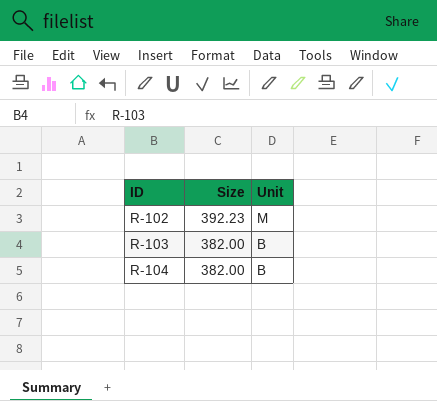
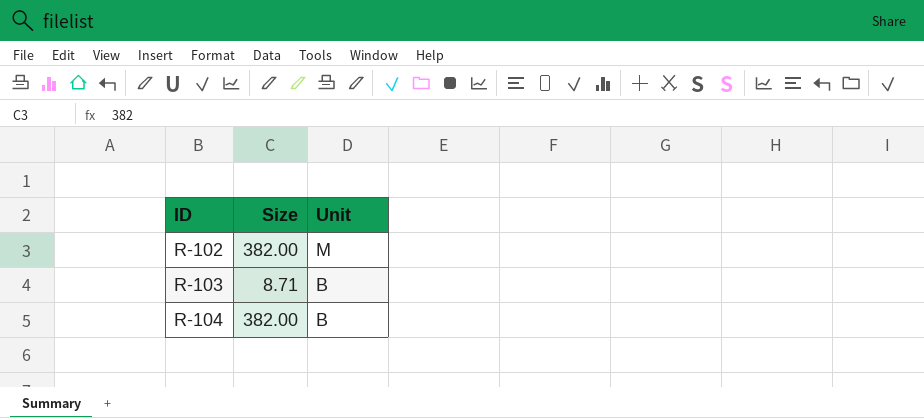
R-102 | Size: 392.23 -> 382.00
R-103 | Size: 382.00 -> 8.71

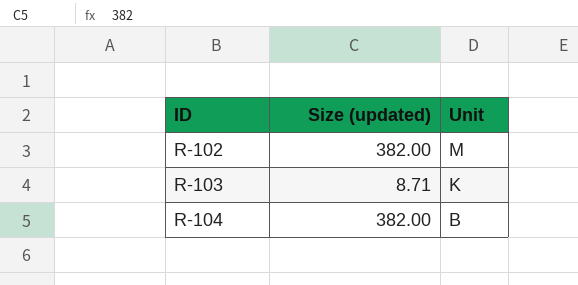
column name: Size -> Size (updated)
R-103 | Unit: B -> K

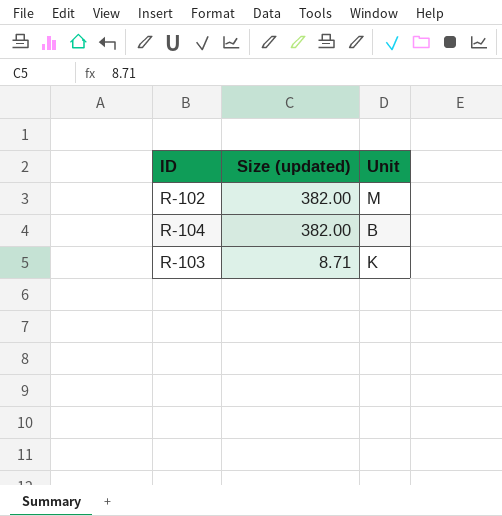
row order: ID ascending -> Size (updated) descending

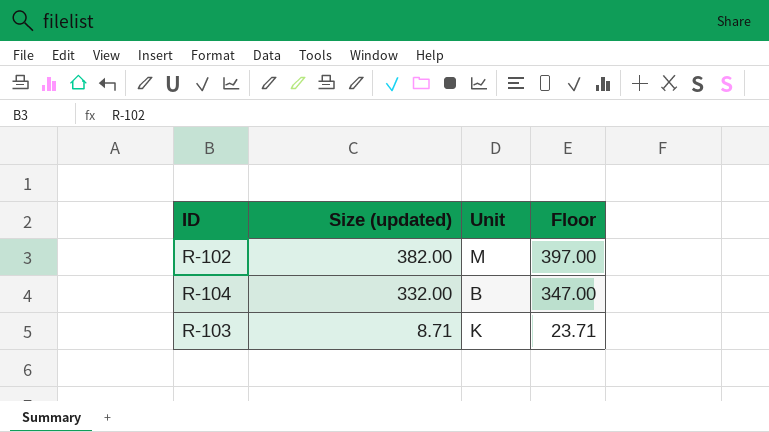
column Floor | formula: none -> [Size (updated)] + 15
R-104 | Size (updated): 382.00 -> 332.00

